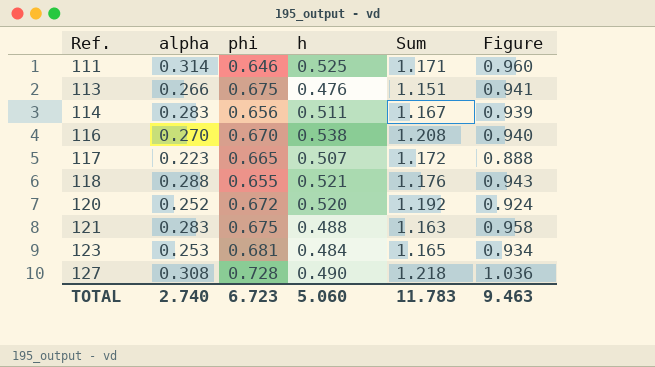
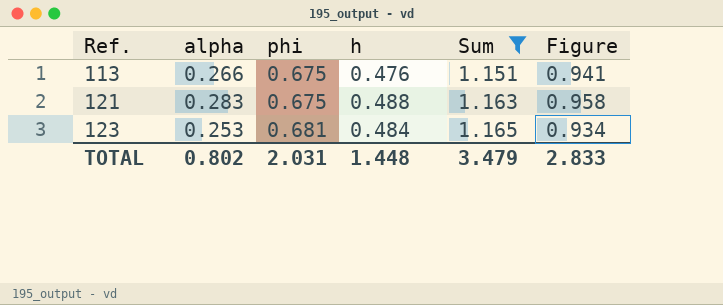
filter: none -> Sum <= 1.165
TOTAL | alpha: 2.740 -> 0.802
TOTAL | phi: 6.723 -> 2.031
TOTAL | h: 5.060 -> 1.448
TOTAL | Sum: 11.783 -> 3.479
TOTAL | Figure: 9.463 -> 2.833

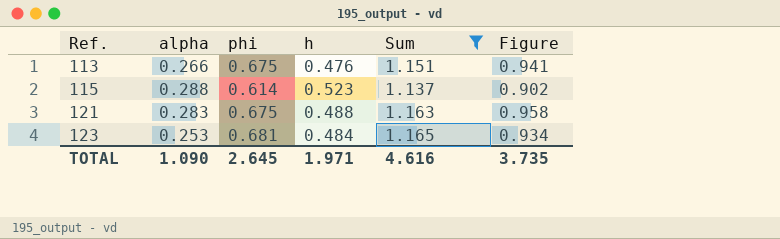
row 115: none -> 0.288 | 0.614 | 0.523 | 1.137 | 0.902
TOTAL | alpha: 0.802 -> 1.090
TOTAL | phi: 2.031 -> 2.645
TOTAL | h: 1.448 -> 1.971
TOTAL | Sum: 3.479 -> 4.616
TOTAL | Figure: 2.833 -> 3.735

